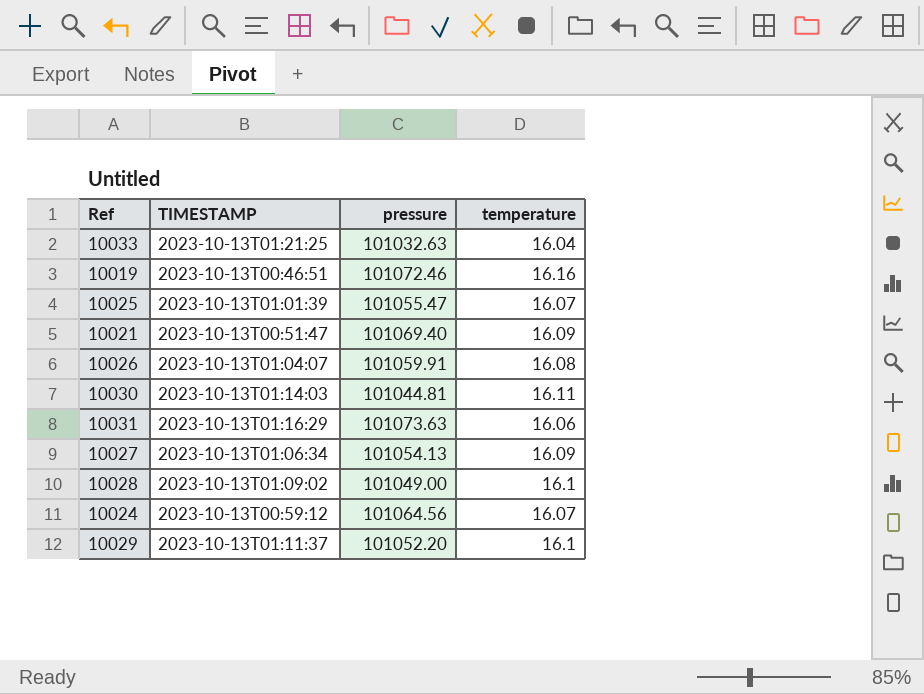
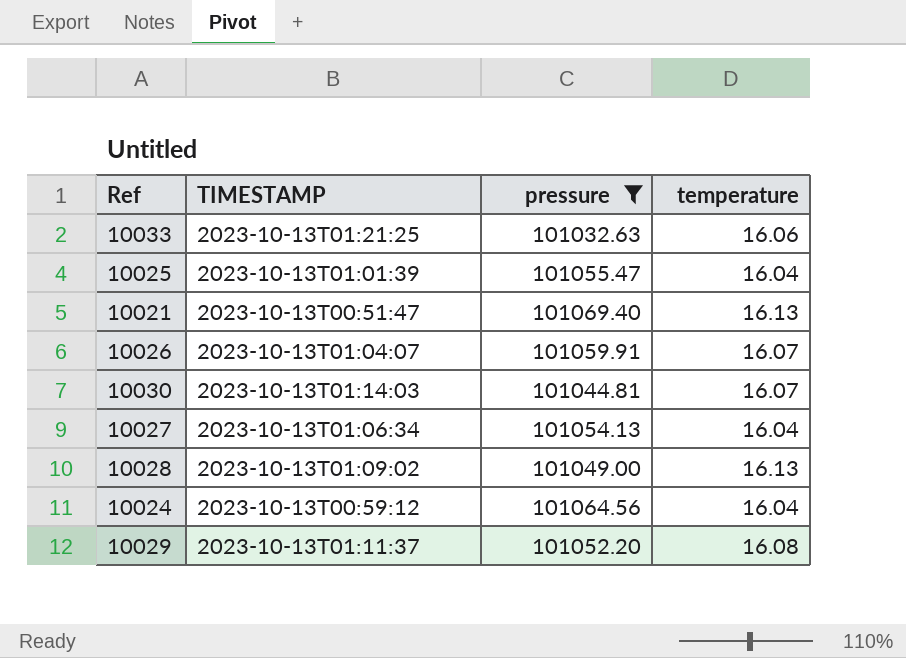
filter: none -> pressure <= 101069.40
10033 | temperature: 16.04 -> 16.06
10025 | temperature: 16.07 -> 16.04
10021 | temperature: 16.09 -> 16.13
10026 | temperature: 16.08 -> 16.07
10030 | temperature: 16.11 -> 16.07
10027 | temperature: 16.09 -> 16.04
10028 | temperature: 16.1 -> 16.13
10024 | temperature: 16.07 -> 16.04
10029 | temperature: 16.1 -> 16.08

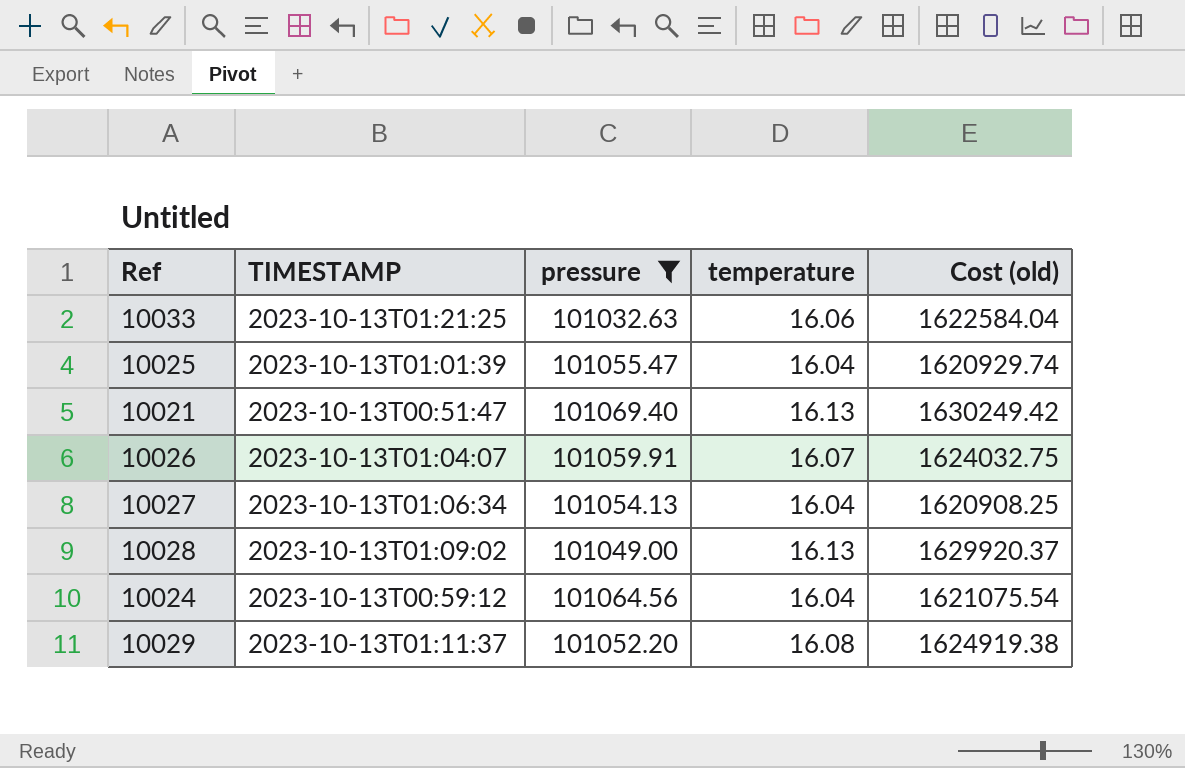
column Cost (old) | formula: none -> [pressure] * [temperature]
row 10030: 2023-10-13T01:14:03 | 101044.81 | 16.07 -> none

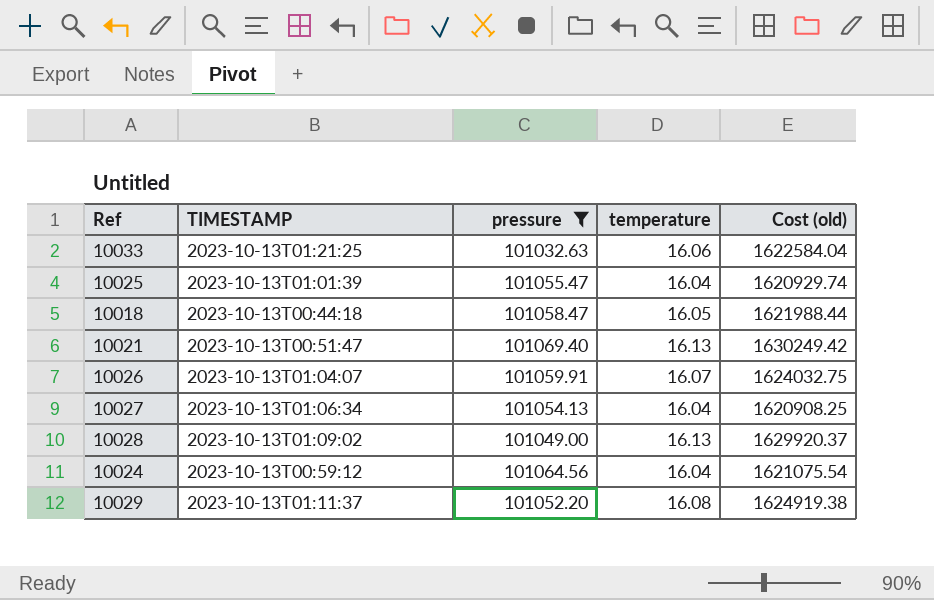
row 10018: none -> 2023-10-13T00:44:18 | 101058.47 | 16.05 | 1621988.44

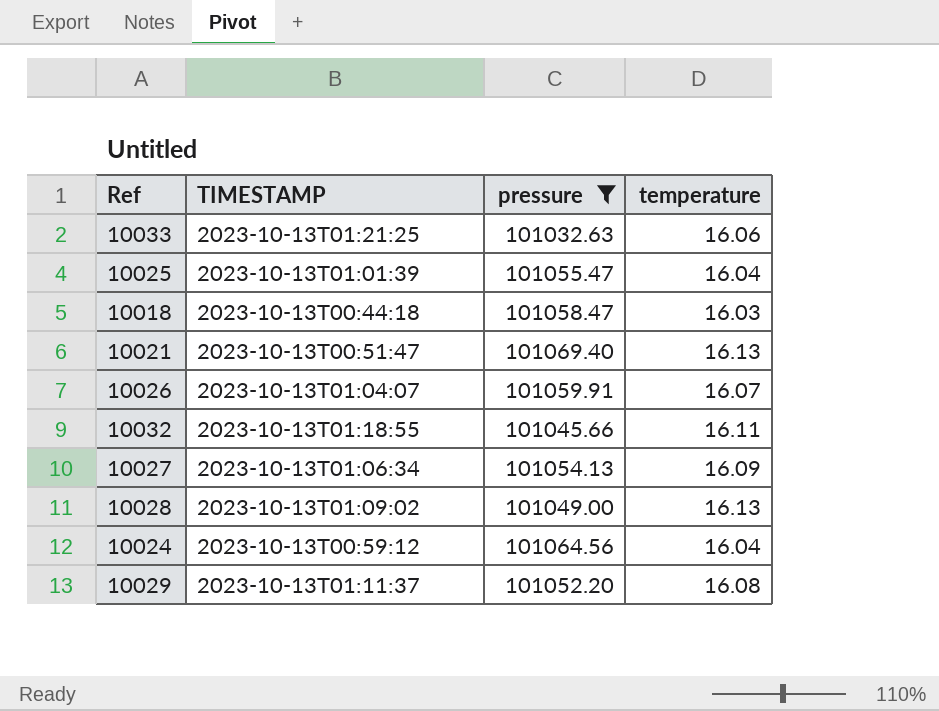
column Cost (old) | formula: [pressure] * [temperature] -> none
10018 | temperature: 16.05 -> 16.03
row 10032: none -> 2023-10-13T01:18:55 | 101045.66 | 16.11
10027 | temperature: 16.04 -> 16.09

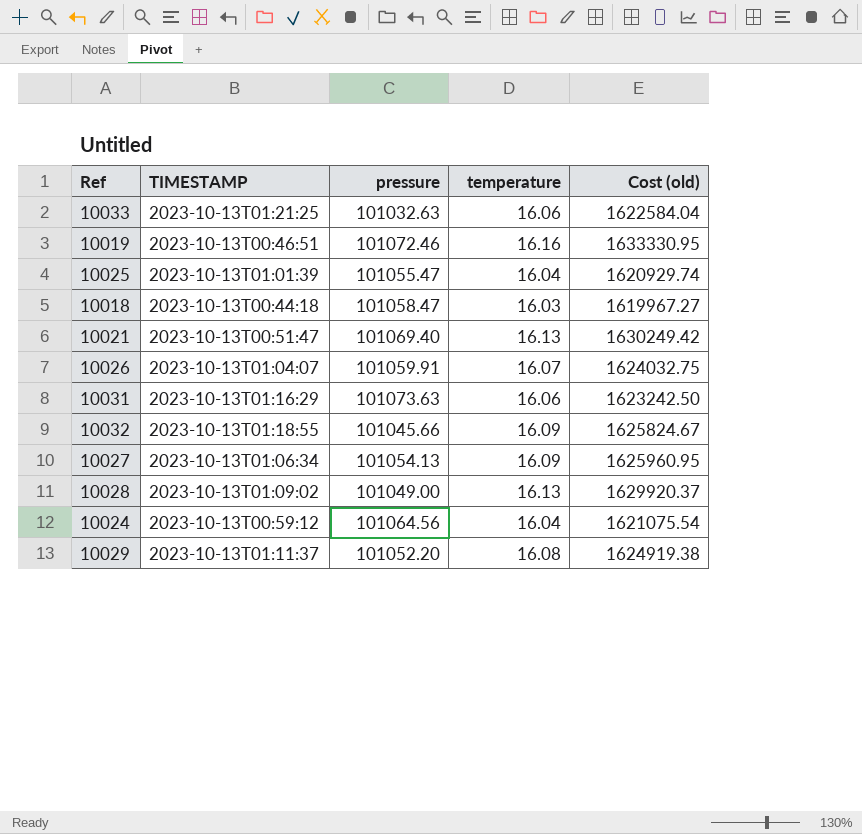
filter: pressure <= 101069.40 -> none
column Cost (old) | formula: none -> [pressure] * [temperature]
10032 | temperature: 16.11 -> 16.09

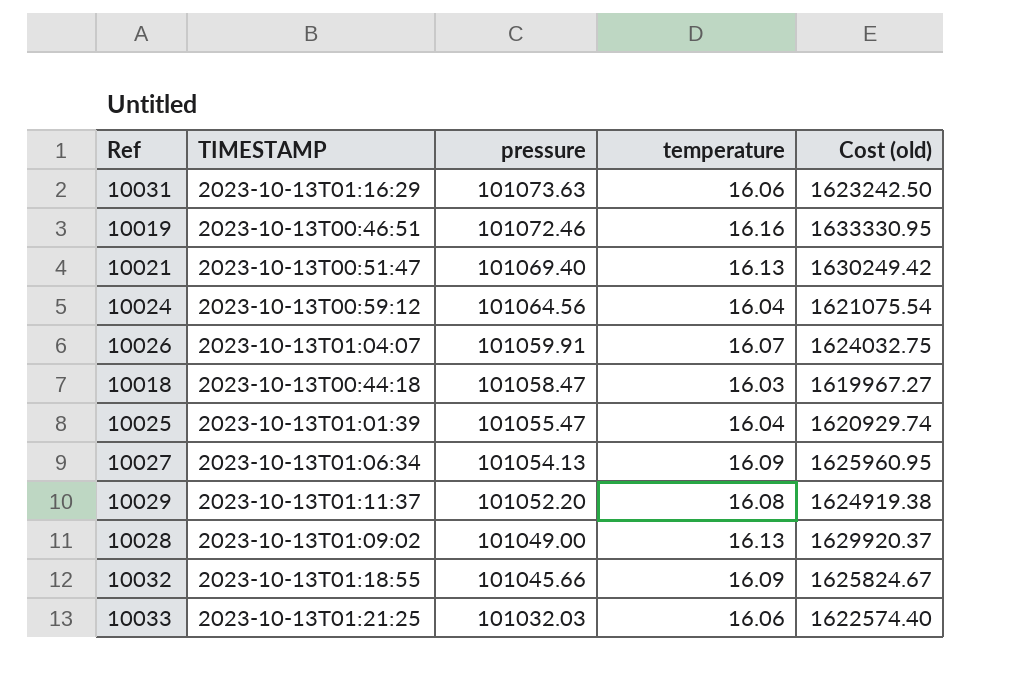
row order: none -> pressure descending
10033 | pressure: 101032.63 -> 101032.03
10033 | Cost (old): 1622584.04 -> 1622574.40

